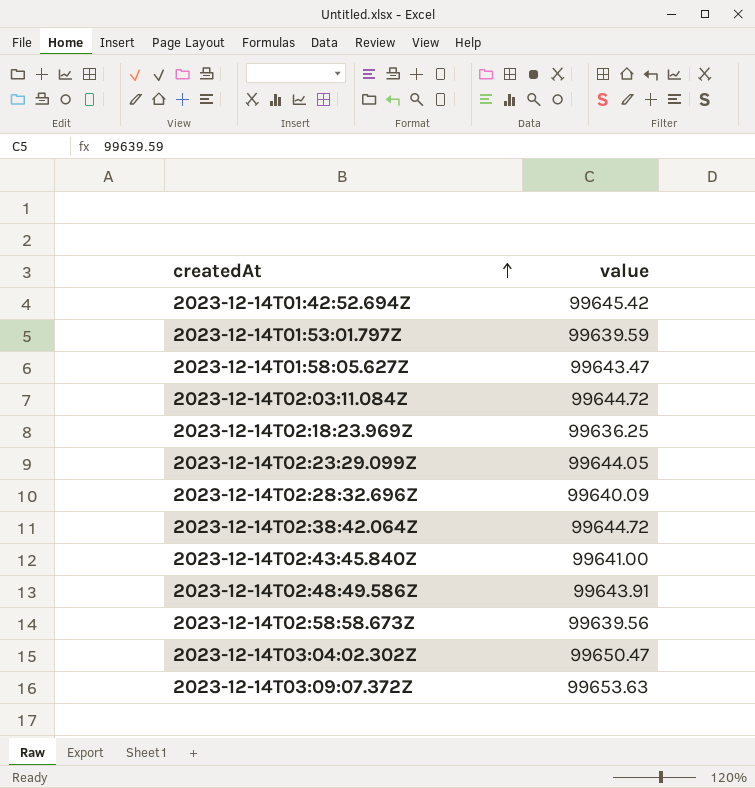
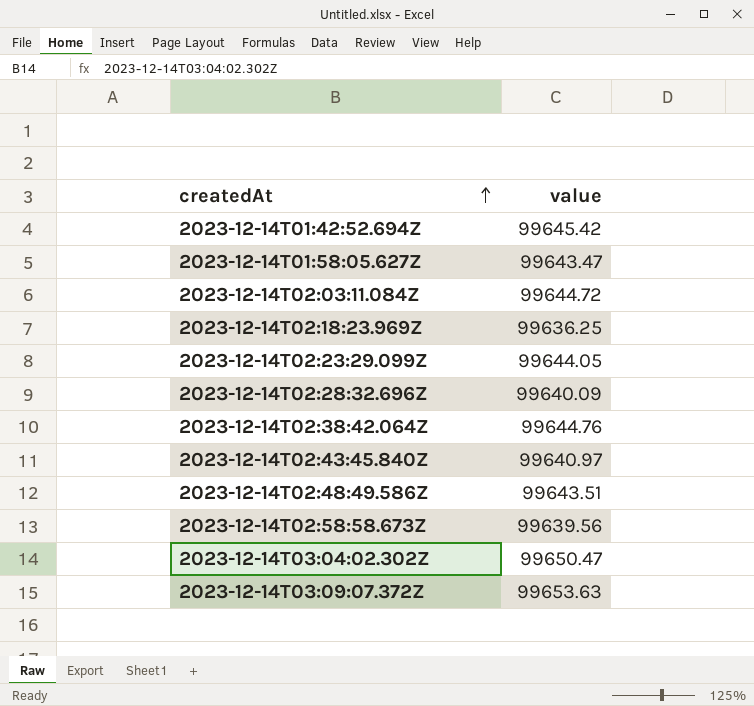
row 2023-12-14T01:53:01.797Z: 99639.59 -> none
2023-12-14T02:38:42.064Z | value: 99644.72 -> 99644.76
2023-12-14T02:43:45.840Z | value: 99641.00 -> 99640.97
2023-12-14T02:48:49.586Z | value: 99643.91 -> 99643.51

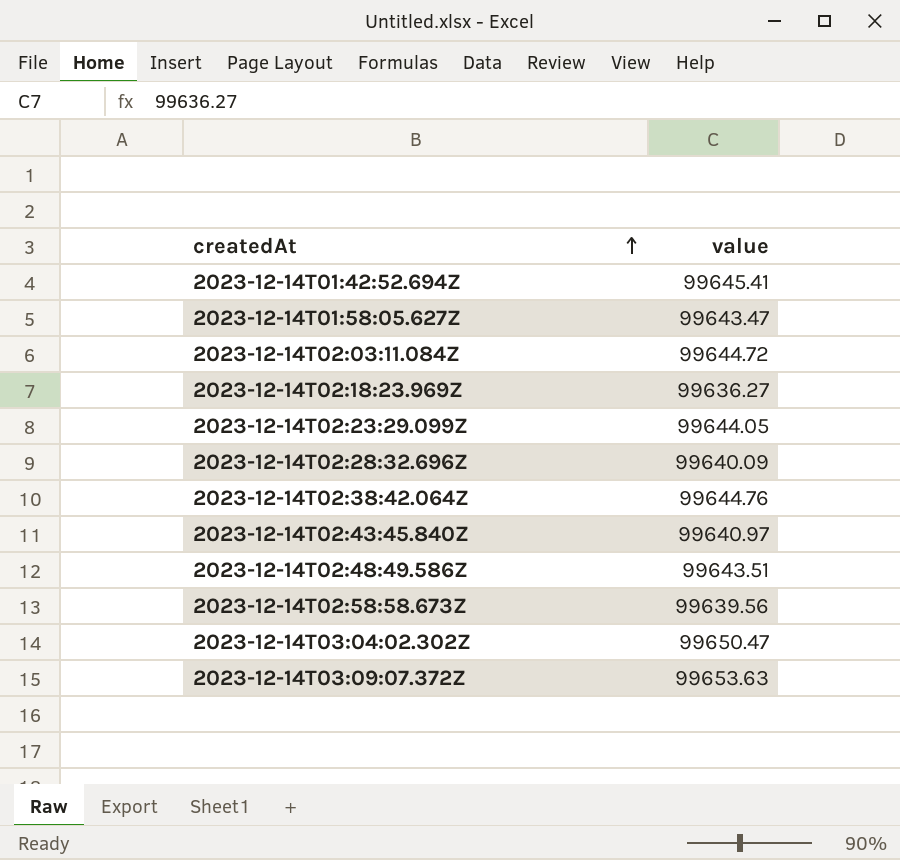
2023-12-14T01:42:52.694Z | value: 99645.42 -> 99645.41
2023-12-14T02:18:23.969Z | value: 99636.25 -> 99636.27

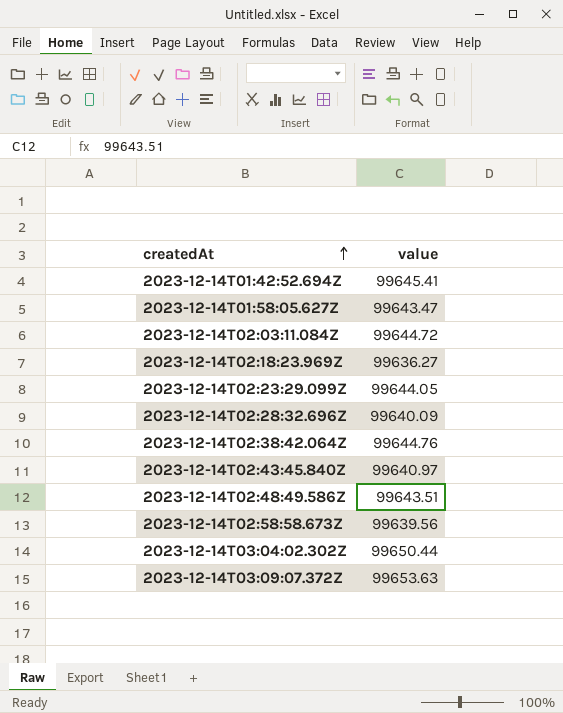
2023-12-14T03:04:02.302Z | value: 99650.47 -> 99650.44

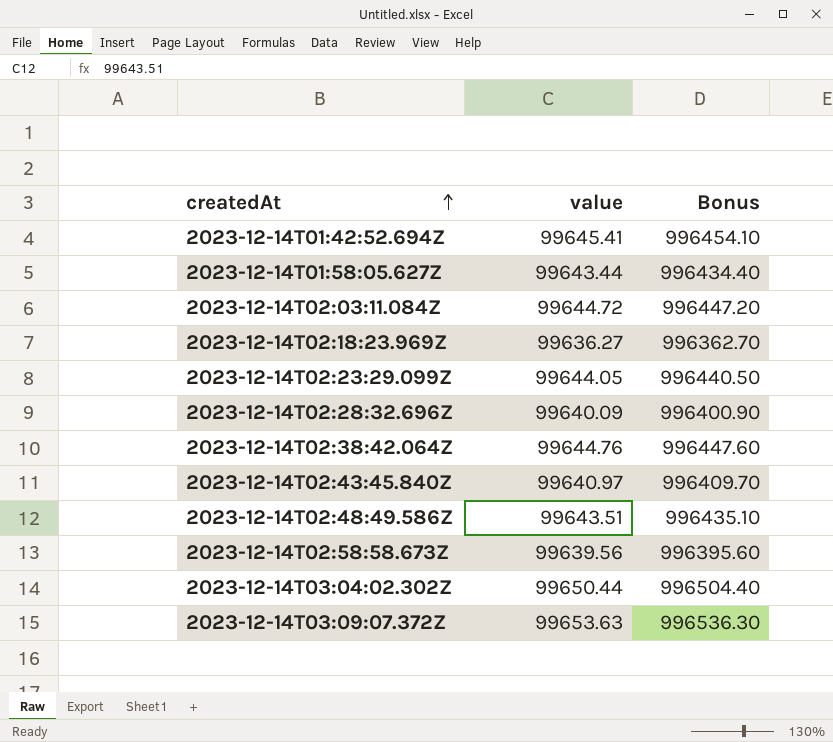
column Bonus | formula: none -> [value] * 10
2023-12-14T01:58:05.627Z | value: 99643.47 -> 99643.44

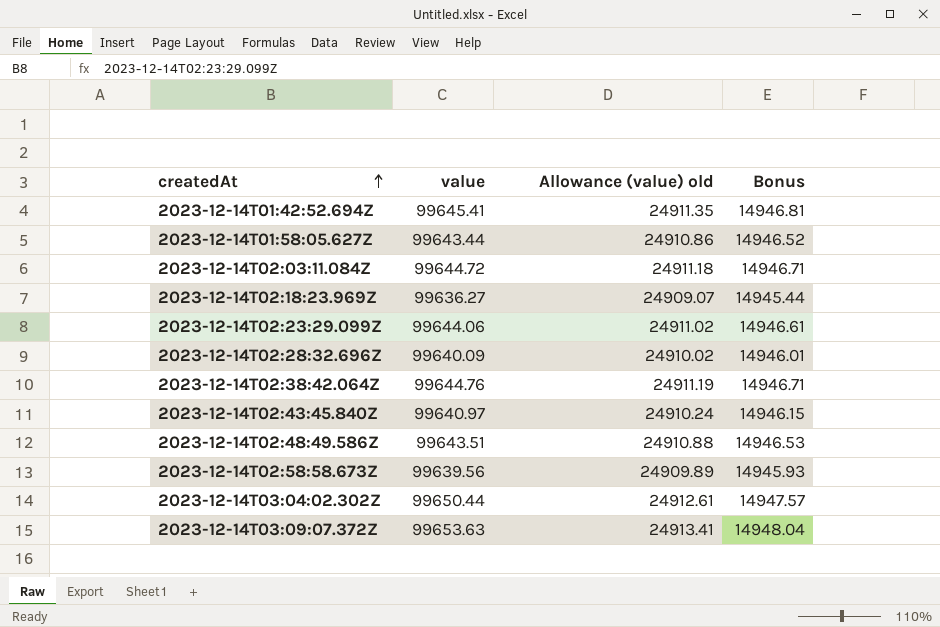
column Allowance (value) old | formula: none -> [value] * 0.25
column Bonus | formula: [value] * 10 -> [value] * 0.15
2023-12-14T02:23:29.099Z | value: 99644.05 -> 99644.06

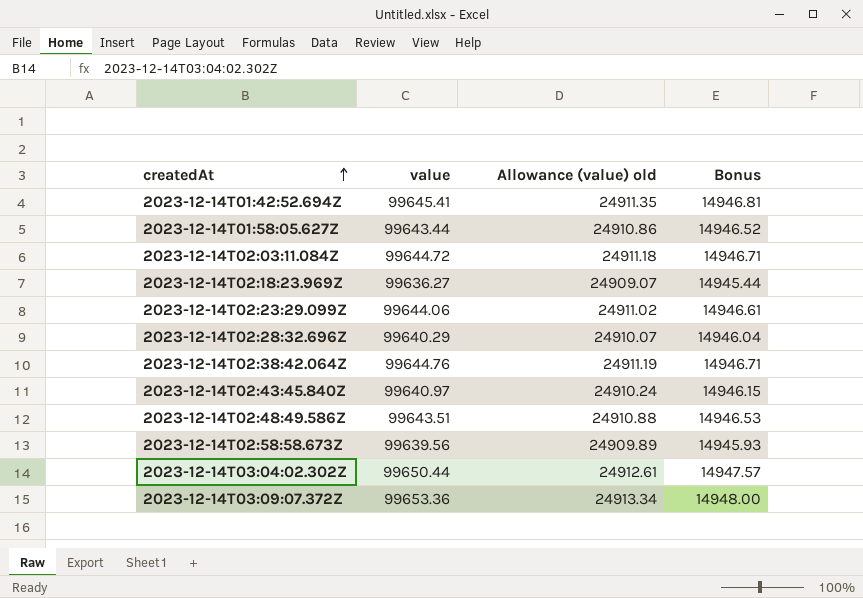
2023-12-14T02:28:32.696Z | value: 99640.09 -> 99640.29
2023-12-14T02:28:32.696Z | Allowance (value) old: 24910.02 -> 24910.07
2023-12-14T02:28:32.696Z | Bonus: 14946.01 -> 14946.04
2023-12-14T03:09:07.372Z | value: 99653.63 -> 99653.36
2023-12-14T03:09:07.372Z | Allowance (value) old: 24913.41 -> 24913.34
2023-12-14T03:09:07.372Z | Bonus: 14948.04 -> 14948.00

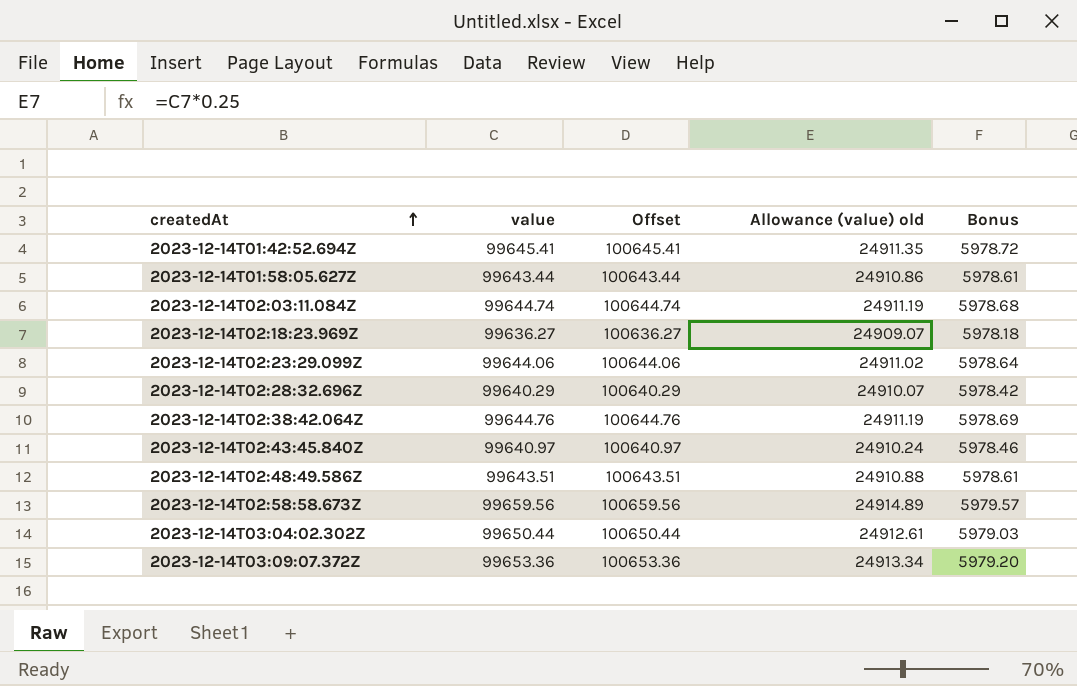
column Offset | formula: none -> [value] + 1000
column Bonus | formula: [value] * 0.15 -> [value] * 0.06
2023-12-14T02:03:11.084Z | value: 99644.72 -> 99644.74
2023-12-14T02:03:11.084Z | Allowance (value) old: 24911.18 -> 24911.19
2023-12-14T02:58:58.673Z | value: 99639.56 -> 99659.56
2023-12-14T02:58:58.673Z | Allowance (value) old: 24909.89 -> 24914.89

